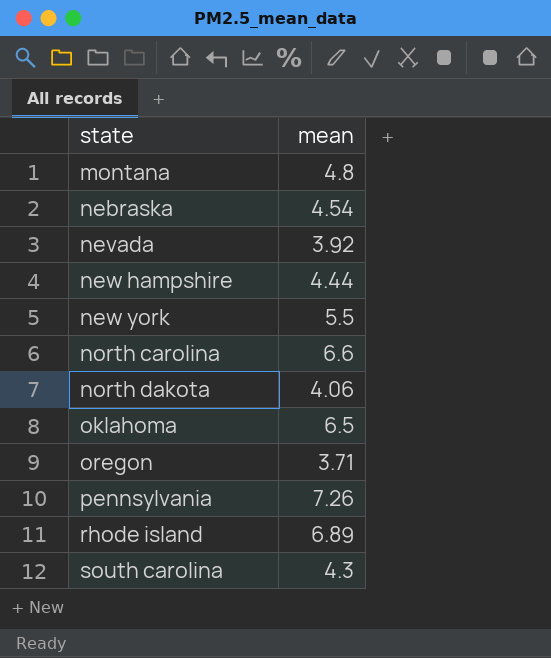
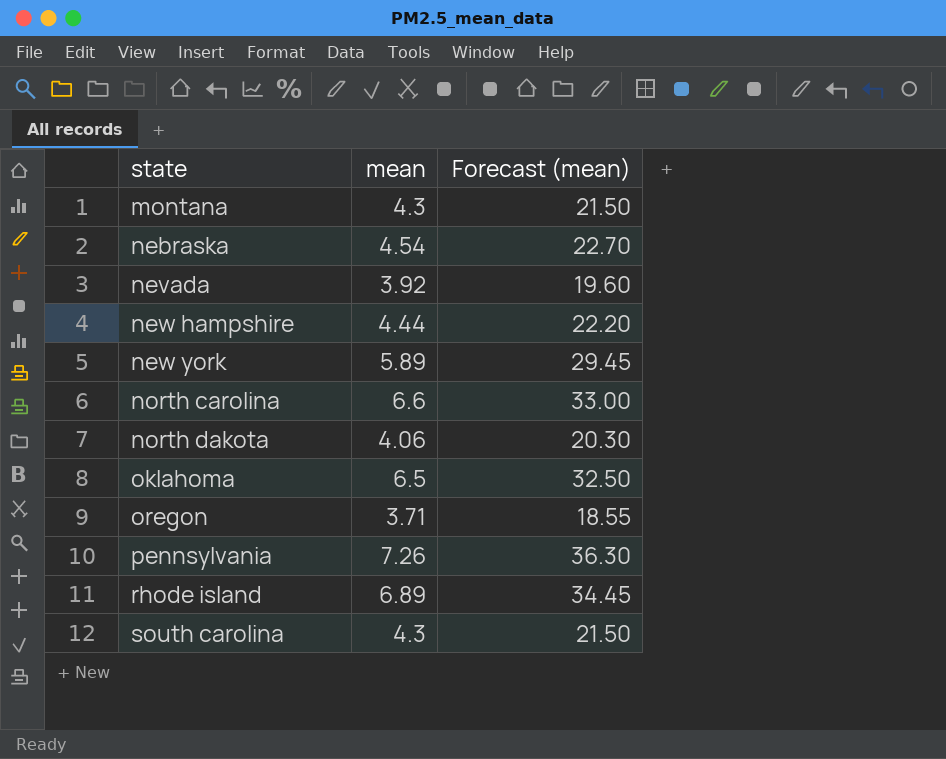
column Forecast (mean) | formula: none -> [mean] * 5
montana | mean: 4.8 -> 4.3
new york | mean: 5.5 -> 5.89

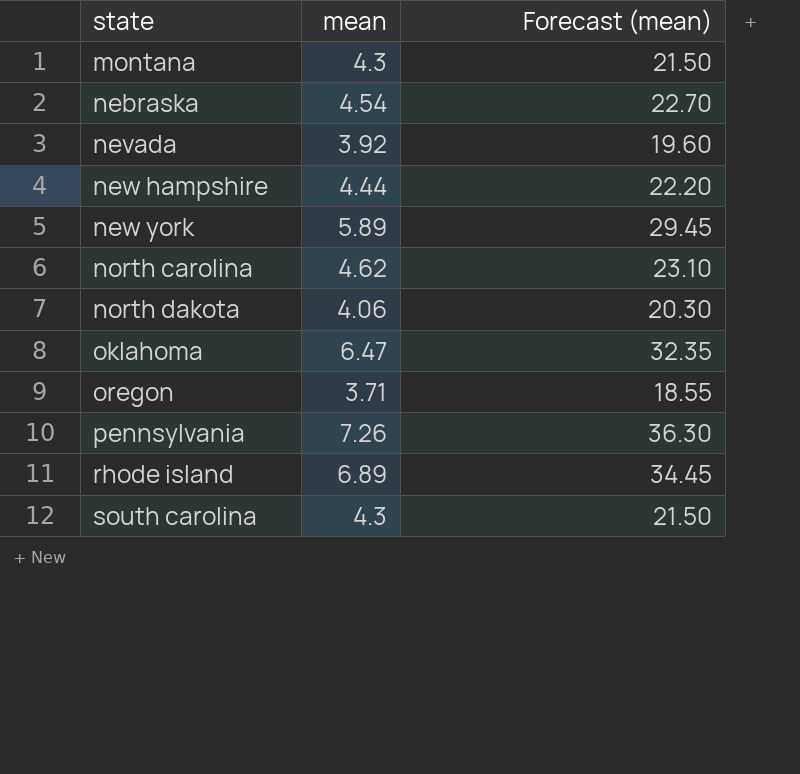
north carolina | mean: 6.6 -> 4.62
north carolina | Forecast (mean): 33.00 -> 23.10
oklahoma | mean: 6.5 -> 6.47
oklahoma | Forecast (mean): 32.50 -> 32.35

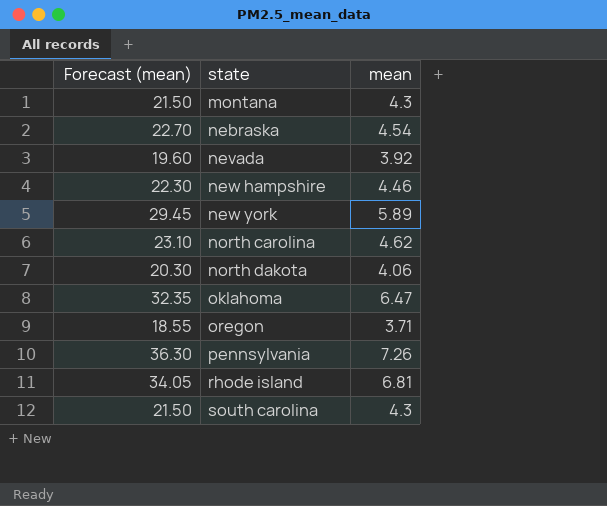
column Forecast (mean) | position: 3 -> 1
new hampshire | Forecast (mean): 22.20 -> 22.30
new hampshire | mean: 4.44 -> 4.46
rhode island | Forecast (mean): 34.45 -> 34.05
rhode island | mean: 6.89 -> 6.81

